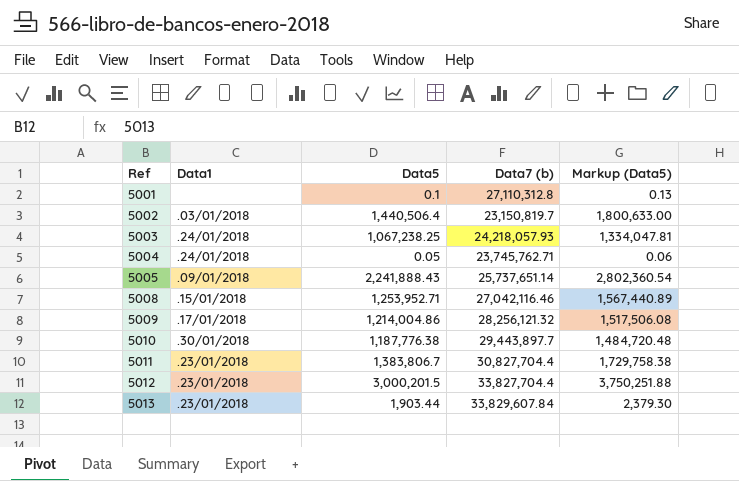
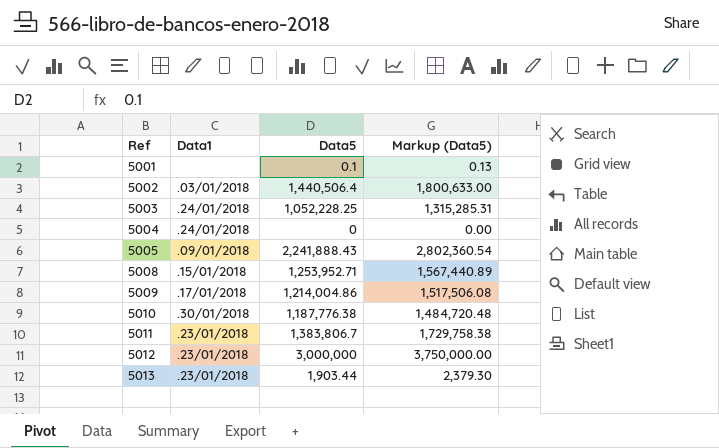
column Data7 (b) | position: 4 -> none
5003 | Data5: 1,067,238.25 -> 1,052,228.25
5003 | Markup (Data5): 1,334,047.81 -> 1,315,285.31
5004 | Data5: 0.05 -> 0
5004 | Markup (Data5): 0.06 -> 0.00
5012 | Data5: 3,000,201.5 -> 3,000,000
5012 | Markup (Data5): 3,750,251.88 -> 3,750,000.00

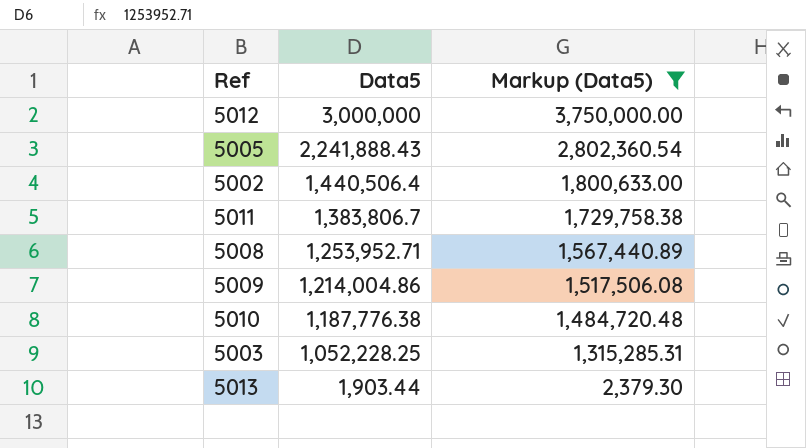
filter: none -> Markup (Data5) >= 2,379.30
row order: Ref ascending -> Data5 descending
column Data1 | position: 2 -> none

